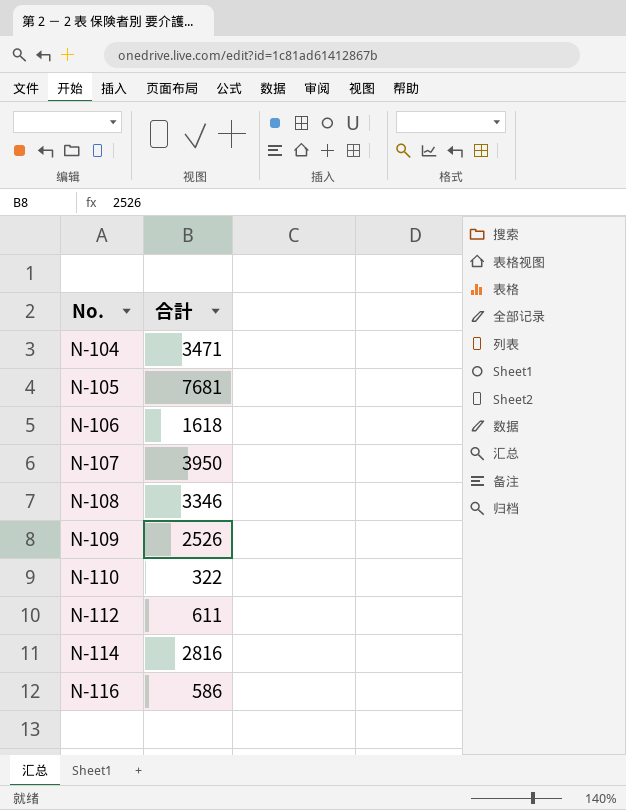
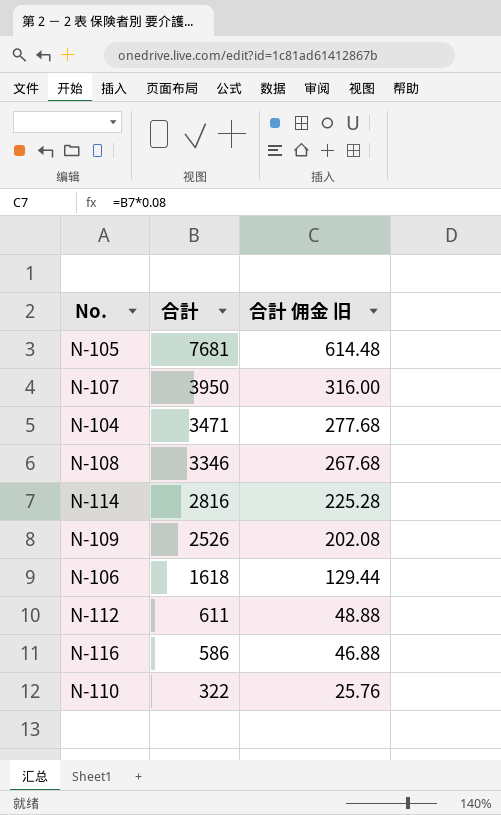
row order: No. ascending -> 合計 descending
column 合計 佣金 旧 | formula: none -> [合計] * 0.08

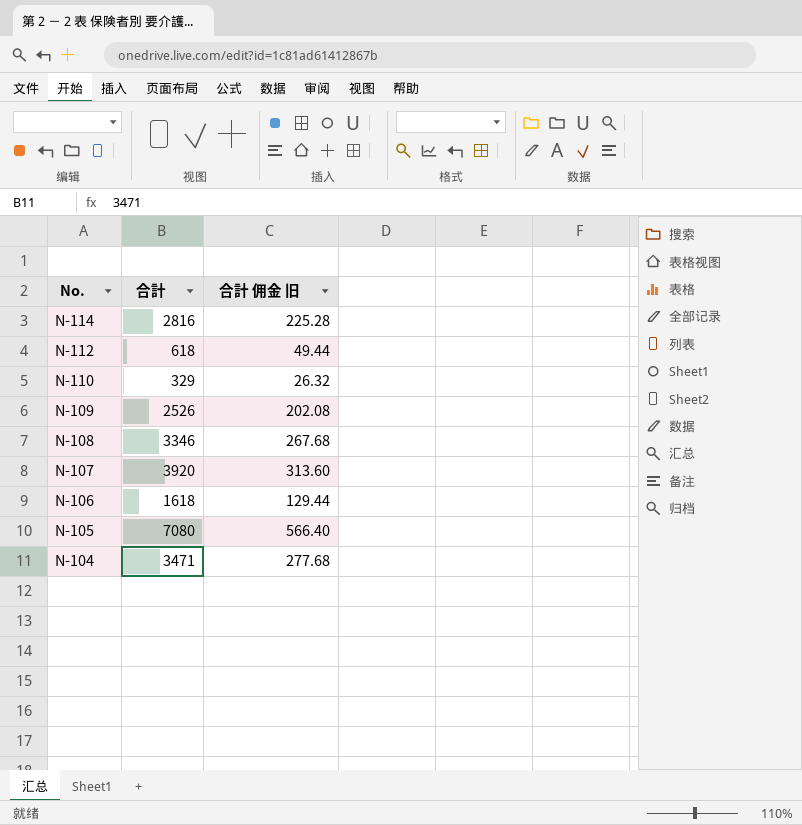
row order: 合計 descending -> No. descending
row N-116: 586 | 46.88 -> none
N-112 | 合計: 611 -> 618
N-112 | 合計 佣金 旧: 48.88 -> 49.44
N-110 | 合計: 322 -> 329
N-110 | 合計 佣金 旧: 25.76 -> 26.32
N-107 | 合計: 3950 -> 3920
N-107 | 合計 佣金 旧: 316.00 -> 313.60
N-105 | 合計: 7681 -> 7080
N-105 | 合計 佣金 旧: 614.48 -> 566.40

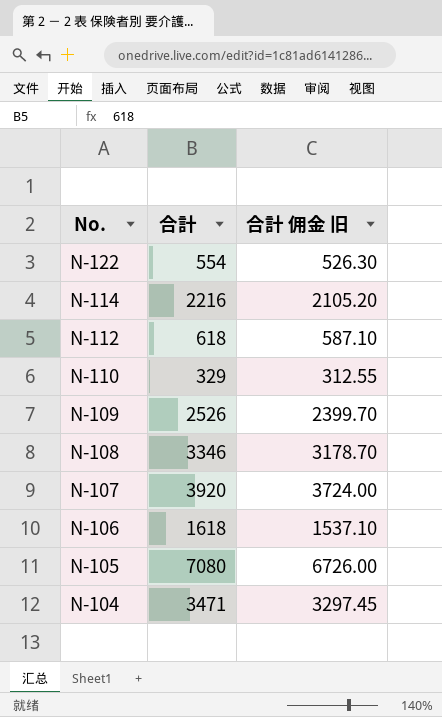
column 合計 佣金 旧 | formula: [合計] * 0.08 -> [合計] * 0.95
row N-122: none -> 554 | 526.30
N-114 | 合計: 2816 -> 2216

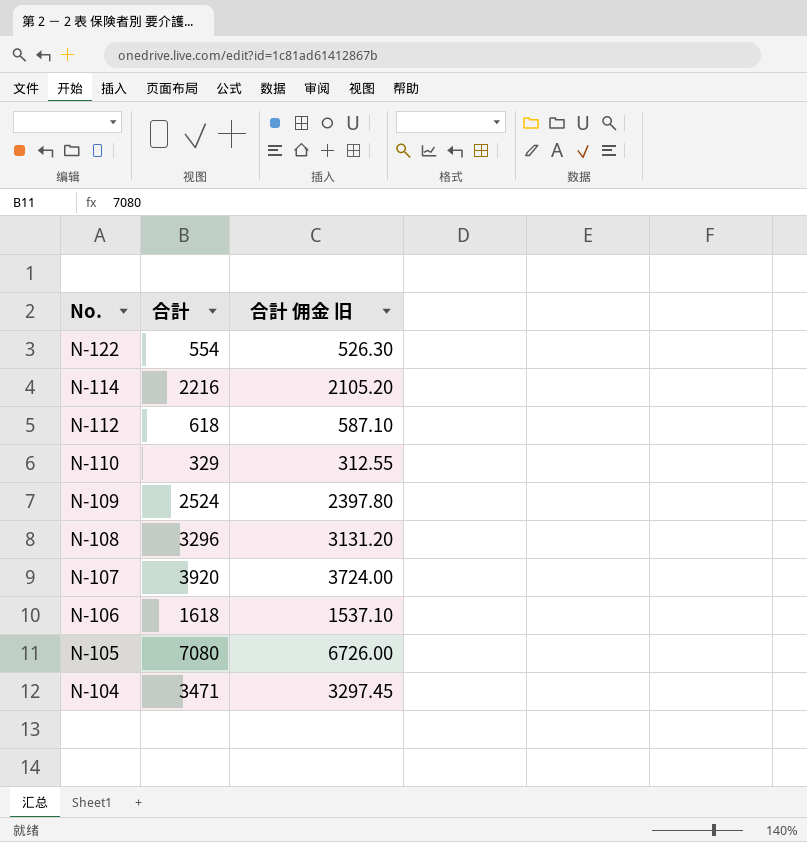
N-109 | 合計: 2526 -> 2524
N-109 | 合計 佣金 旧: 2399.70 -> 2397.80
N-108 | 合計: 3346 -> 3296
N-108 | 合計 佣金 旧: 3178.70 -> 3131.20

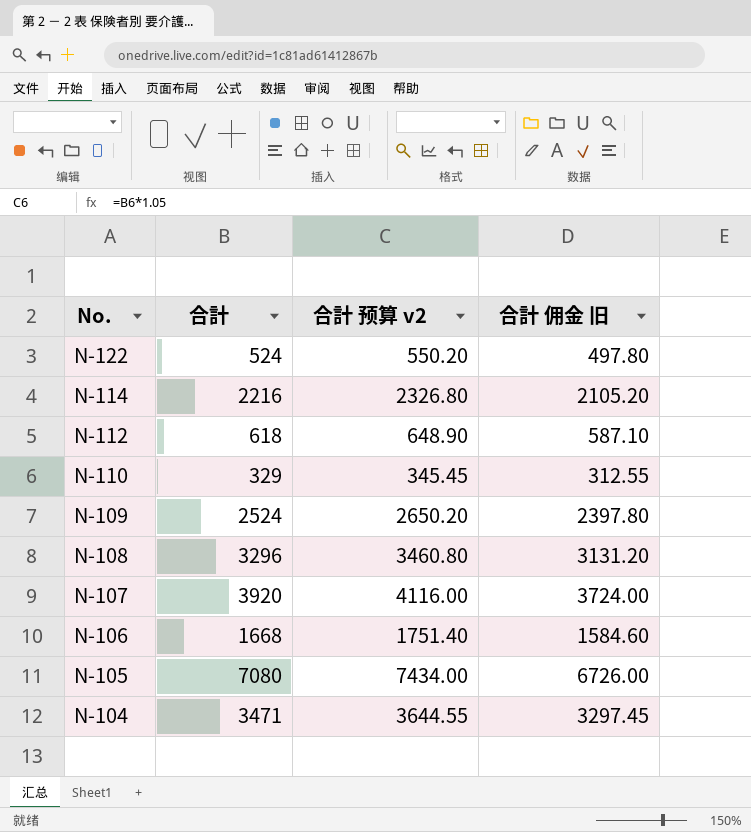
column 合計 预算 v2 | formula: none -> [合計] * 1.05
N-122 | 合計: 554 -> 524
N-122 | 合計 佣金 旧: 526.30 -> 497.80
N-106 | 合計: 1618 -> 1668
N-106 | 合計 佣金 旧: 1537.10 -> 1584.60

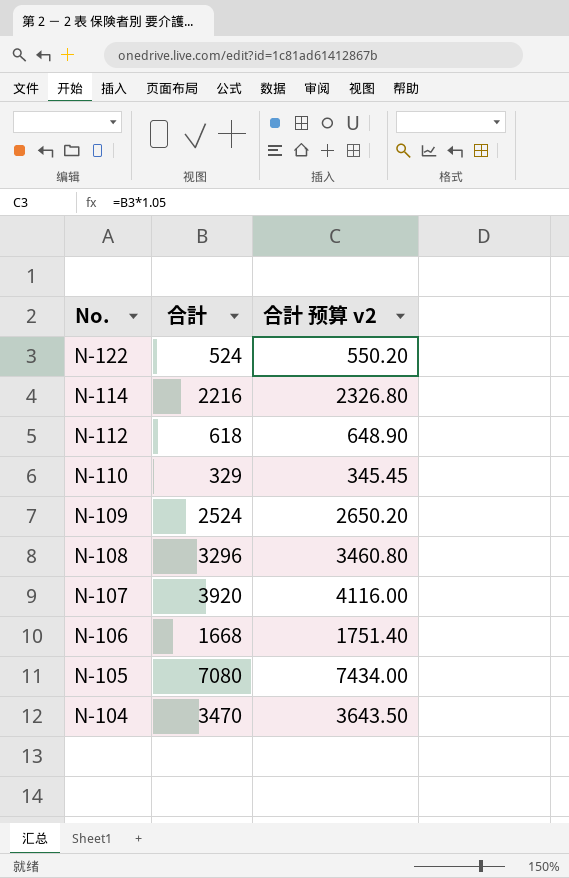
column 合計 佣金 旧 | formula: [合計] * 0.95 -> none
N-104 | 合計: 3471 -> 3470
N-104 | 合計 预算 v2: 3644.55 -> 3643.50

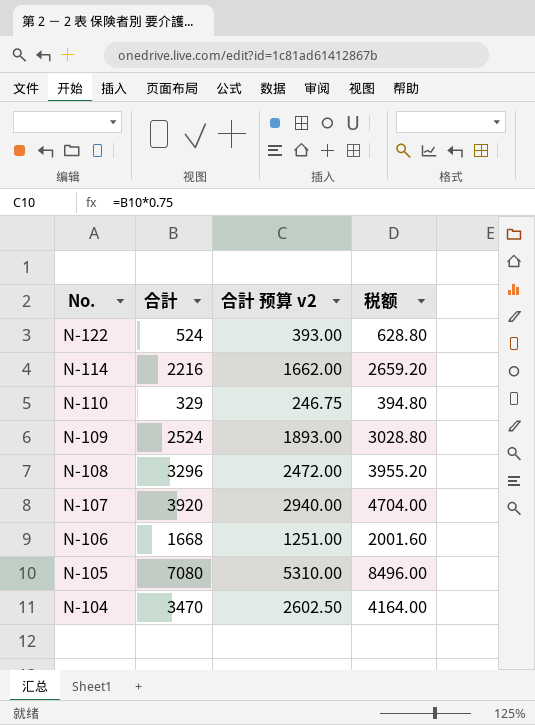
column 合計 预算 v2 | formula: [合計] * 1.05 -> [合計] * 0.75
column 税额 | formula: none -> [合計] * 1.2
row N-112: 618 | 648.90 -> none

